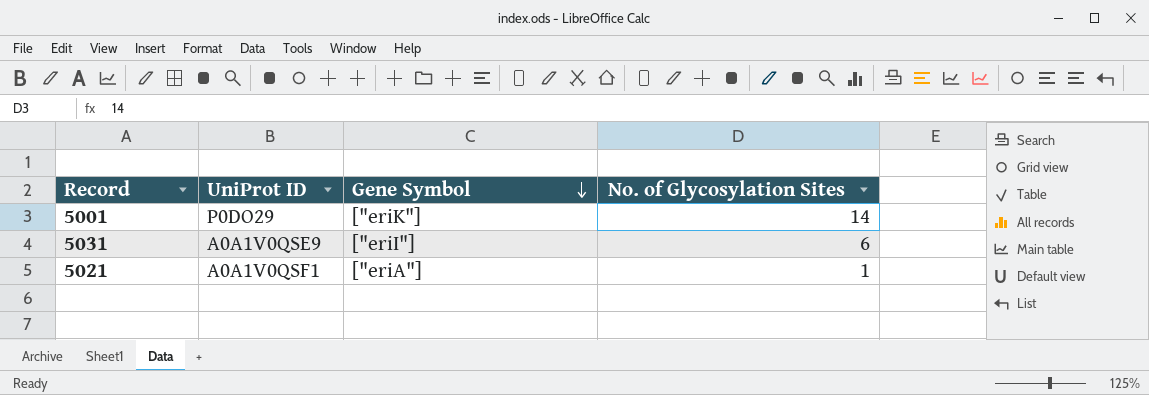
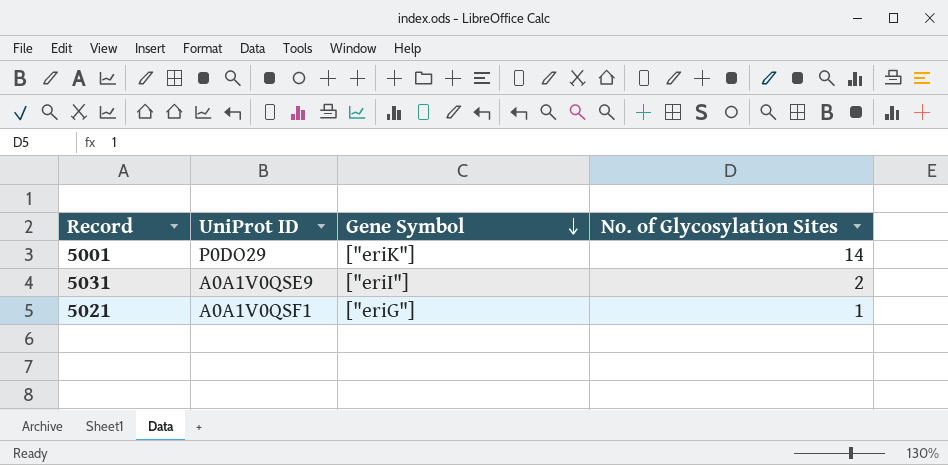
5031 | No. of Glycosylation Sites: 6 -> 2
5021 | Gene Symbol: ["eriA"] -> ["eriG"]

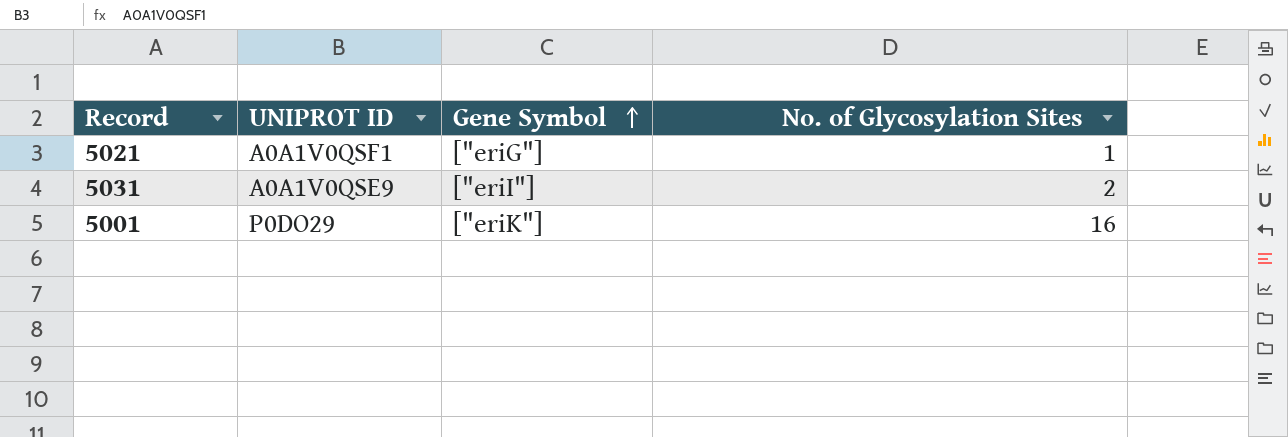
row order: Gene Symbol descending -> Gene Symbol ascending
column name: UniProt ID -> UNIPROT ID
5001 | No. of Glycosylation Sites: 14 -> 16

